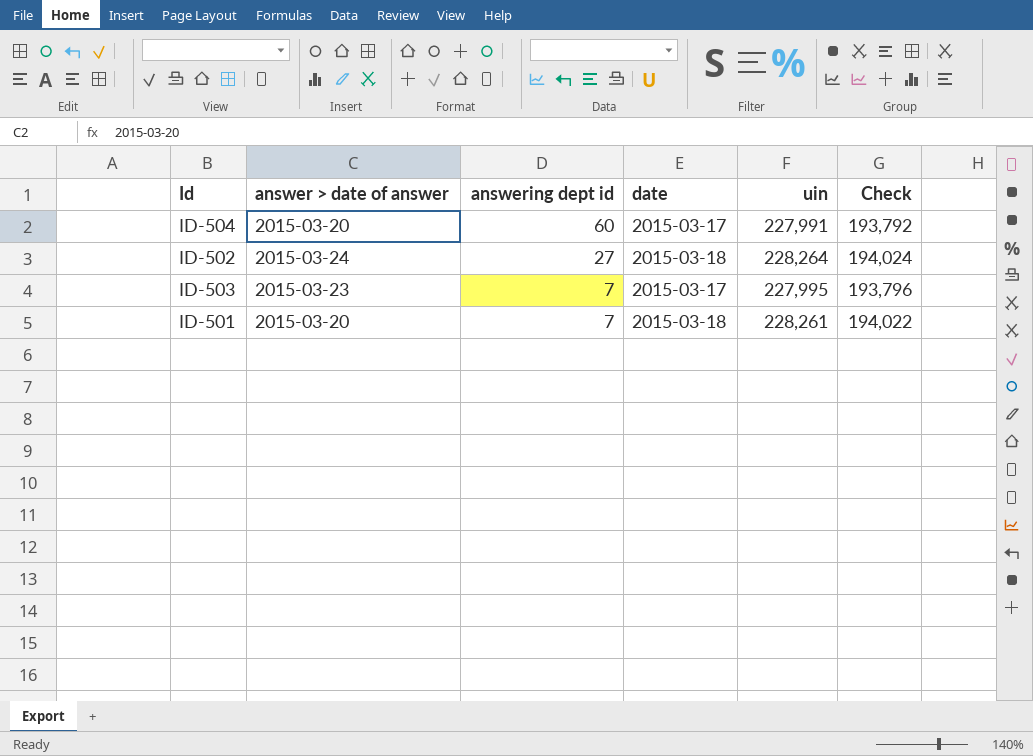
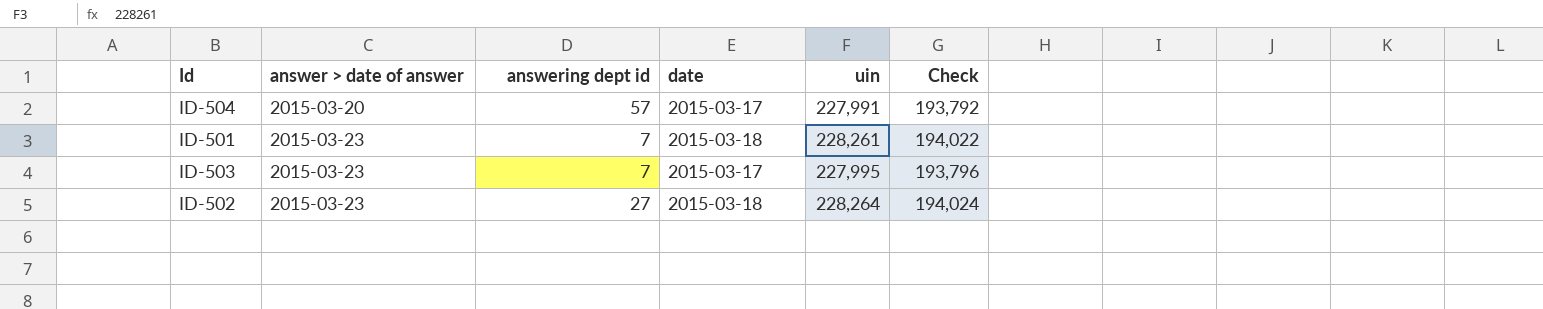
row order: answering dept id descending -> answer > date of answer ascending
ID-504 | answering dept id: 60 -> 57
ID-501 | answer > date of answer: 2015-03-20 -> 2015-03-23
ID-502 | answer > date of answer: 2015-03-24 -> 2015-03-23

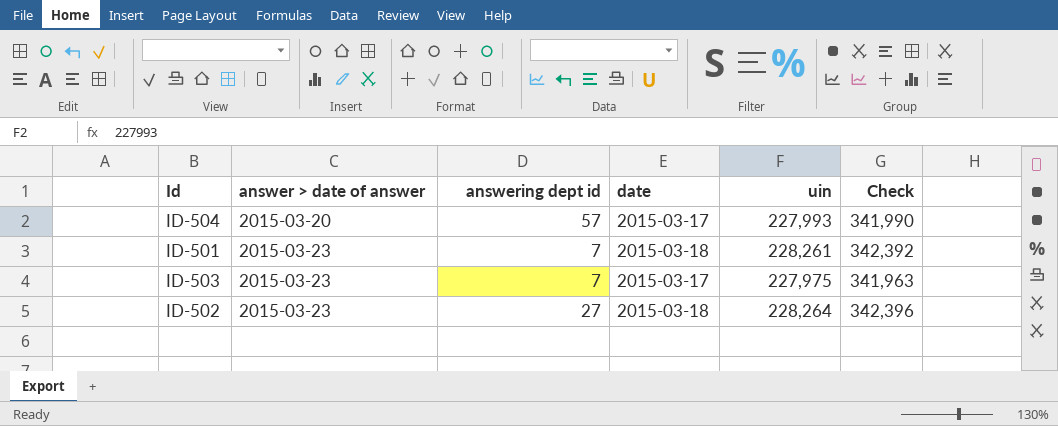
column Check | formula: [uin] * 0.85 -> [uin] * 1.5
ID-504 | uin: 227,991 -> 227,993
ID-503 | uin: 227,995 -> 227,975

